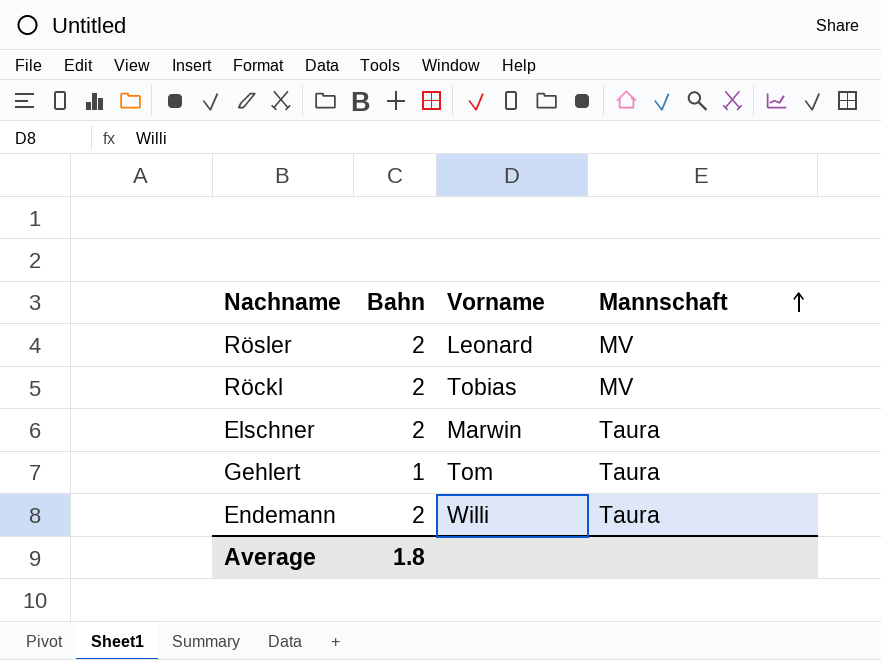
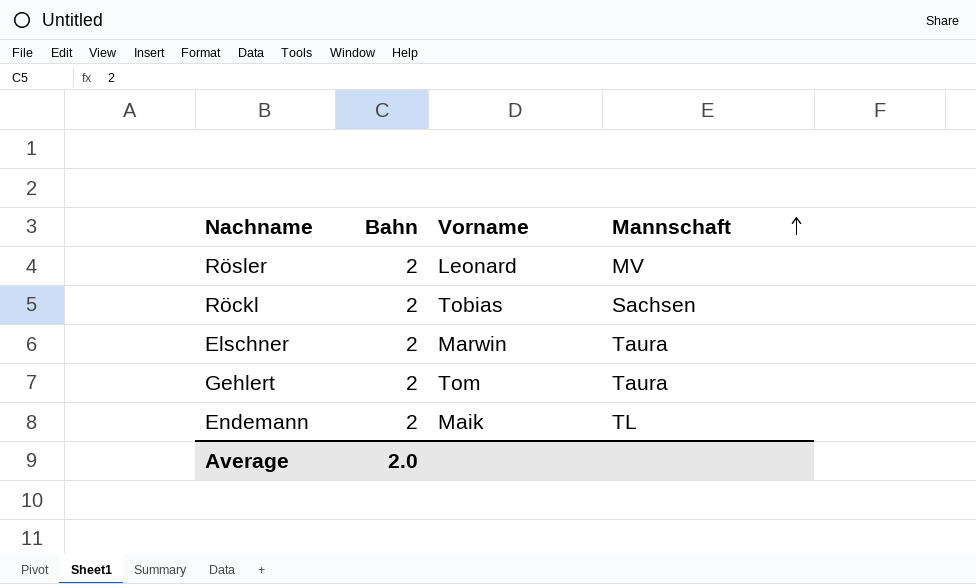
Röckl | Mannschaft: MV -> Sachsen
Gehlert | Bahn: 1 -> 2
Endemann | Vorname: Willi -> Maik
Endemann | Mannschaft: Taura -> TL
Average | Bahn: 1.8 -> 2.0

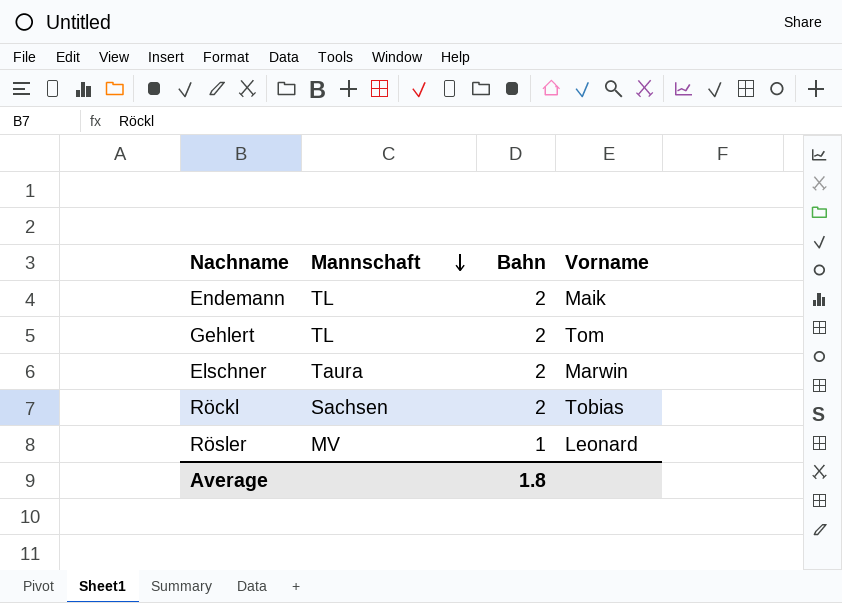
row order: Mannschaft ascending -> Mannschaft descending
column Mannschaft | position: 4 -> 2
Gehlert | Mannschaft: Taura -> TL
Rösler | Bahn: 2 -> 1
Average | Bahn: 2.0 -> 1.8

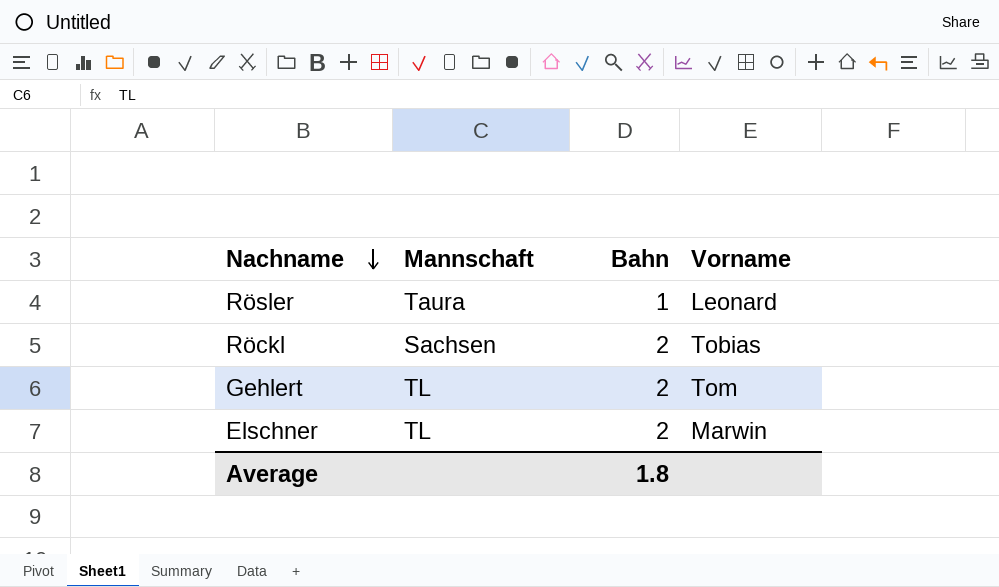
row order: Mannschaft descending -> Nachname descending
row Endemann: TL | 2 | Maik -> none
Rösler | Mannschaft: MV -> Taura
Elschner | Mannschaft: Taura -> TL

